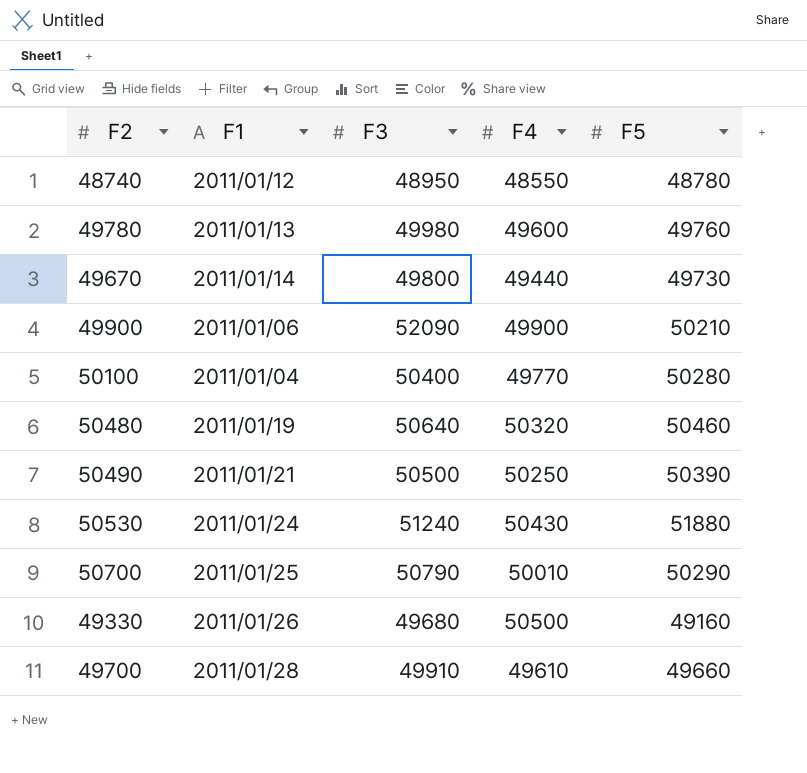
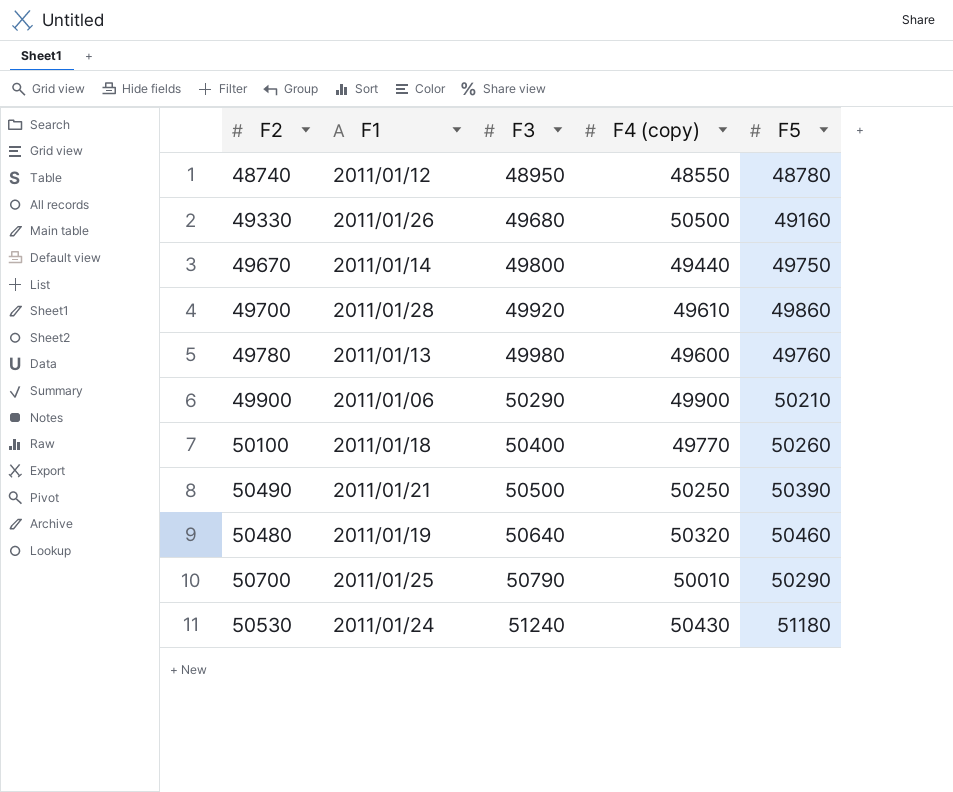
row order: none -> F3 ascending
column name: F4 -> F4 (copy)
49670 | F5: 49730 -> 49750
49700 | F3: 49910 -> 49920
49700 | F5: 49660 -> 49860
49900 | F3: 52090 -> 50290
50100 | F1: 2011/01/04 -> 2011/01/18
50100 | F5: 50280 -> 50260
50530 | F5: 51880 -> 51180

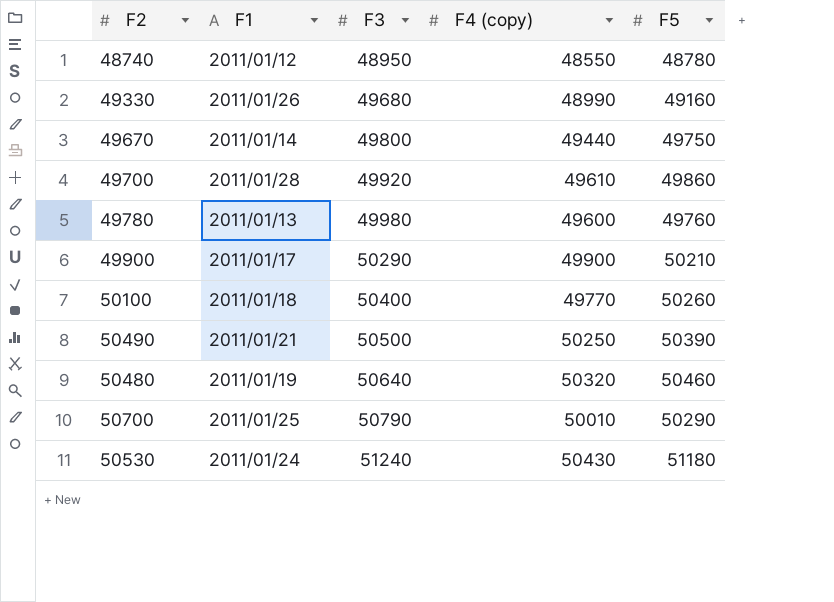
49330 | F4 (copy): 50500 -> 48990
49900 | F1: 2011/01/06 -> 2011/01/17

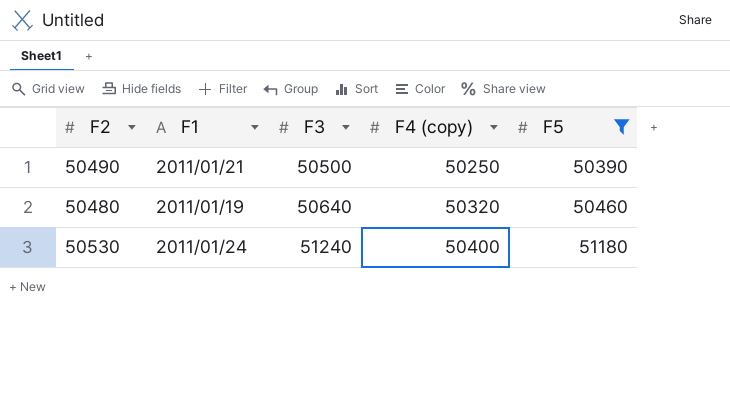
filter: none -> F5 >= 50390
50530 | F4 (copy): 50430 -> 50400

